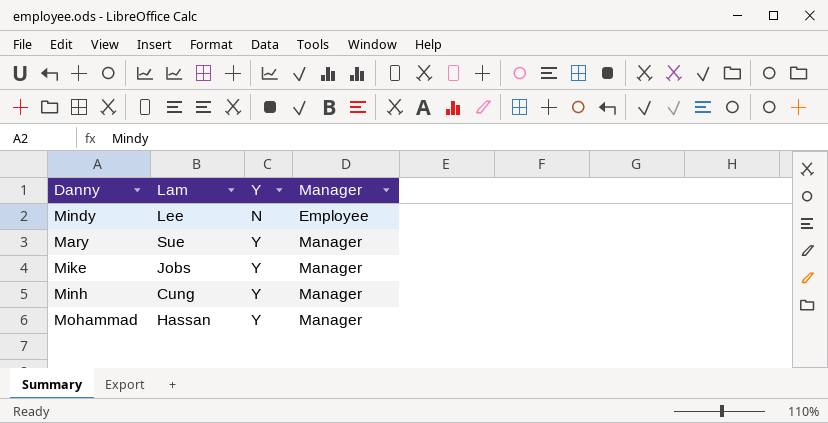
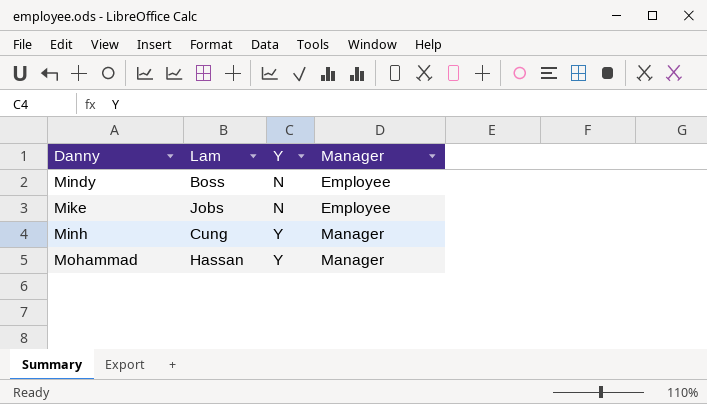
row Mary: Sue | Y | Manager -> none
Mindy | Lam: Lee -> Boss
Mike | Y: Y -> N
Mike | Manager: Manager -> Employee

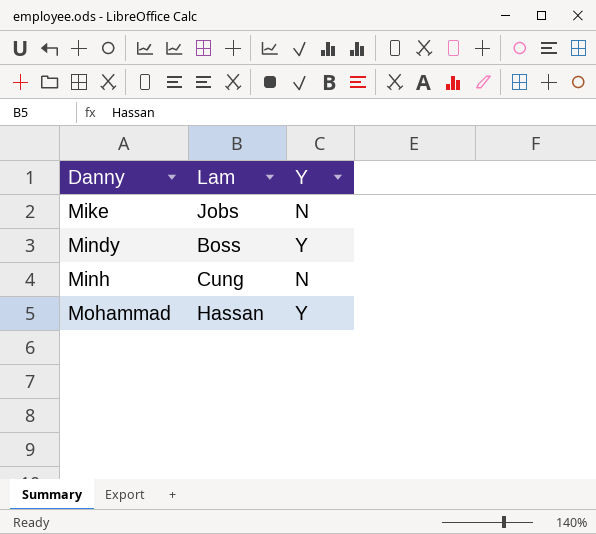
row order: Y ascending -> Danny ascending
column Manager | position: 4 -> none
Mindy | Y: N -> Y
Minh | Y: Y -> N

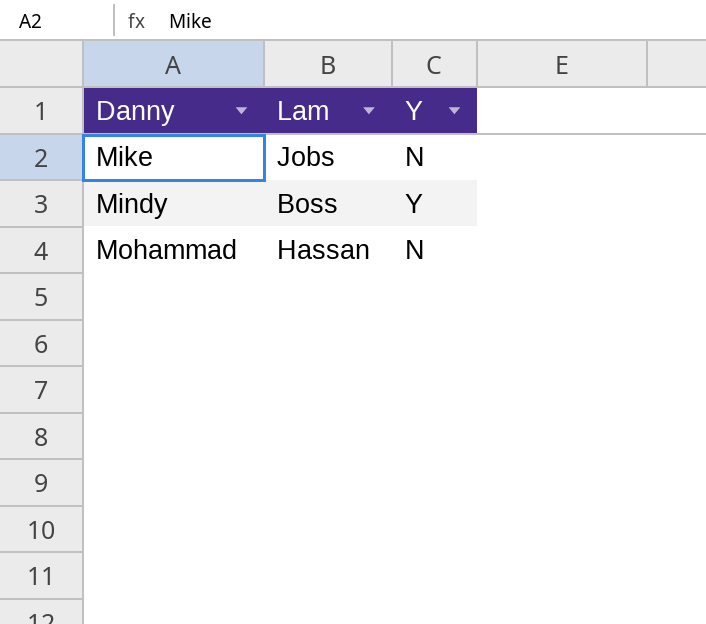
row Minh: Cung | N -> none
Mohammad | Y: Y -> N

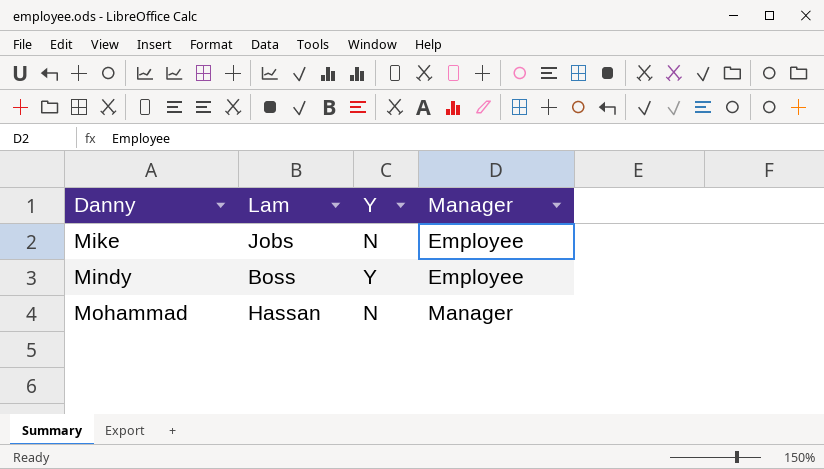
column Manager | position: none -> 4

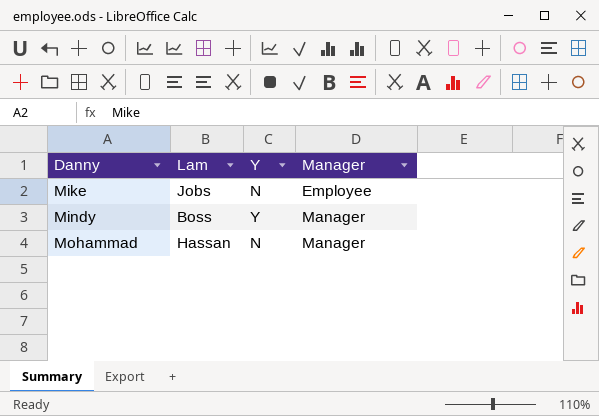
Mindy | Manager: Employee -> Manager

